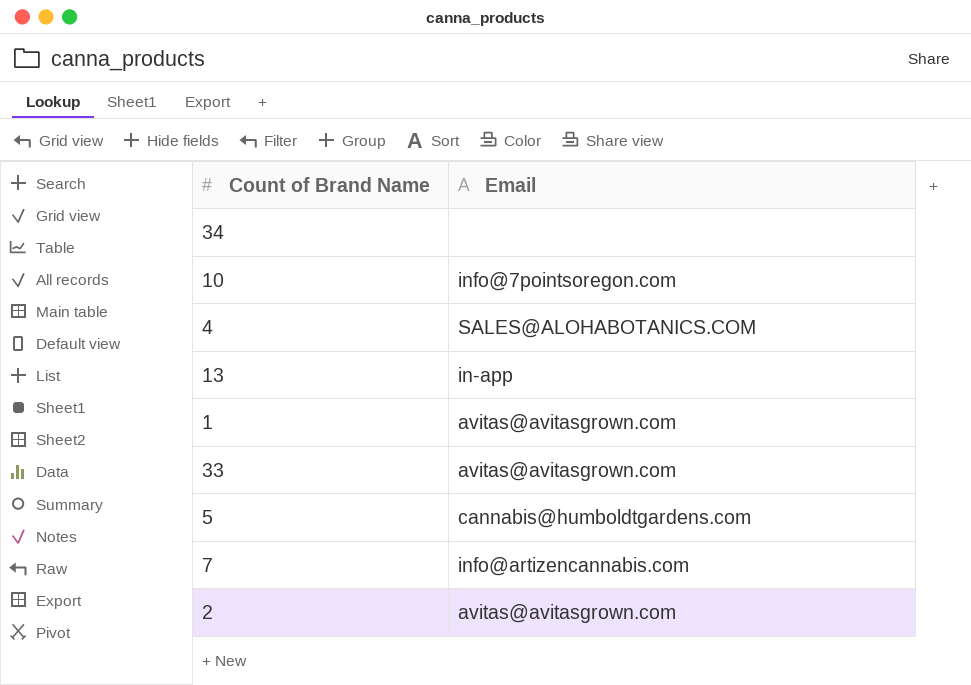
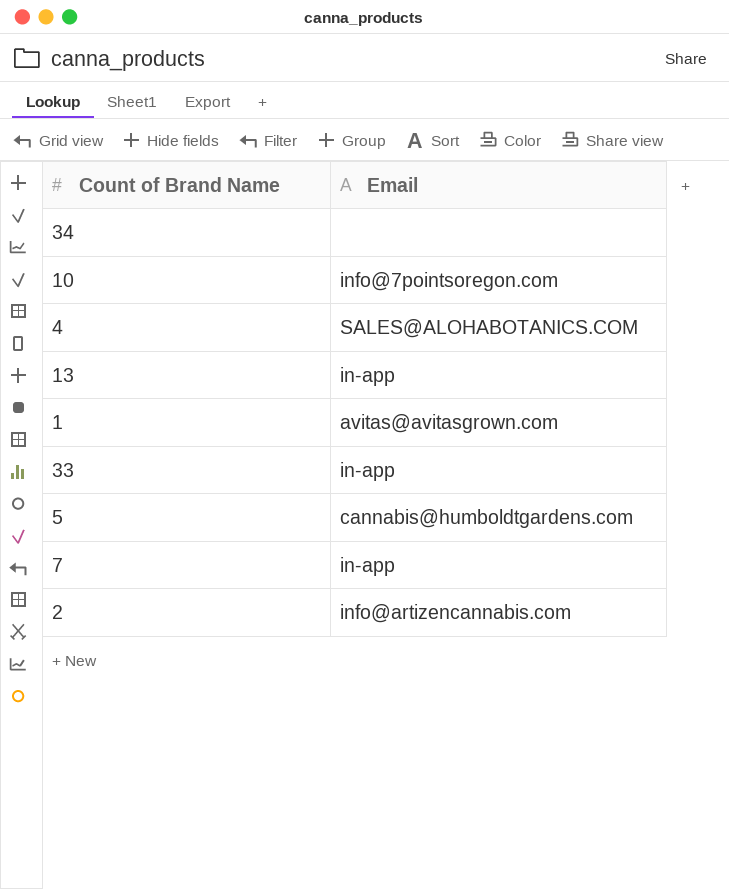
33 | Email: avitas@avitasgrown.com -> in-app
7 | Email: info@artizencannabis.com -> in-app
2 | Email: avitas@avitasgrown.com -> info@artizencannabis.com

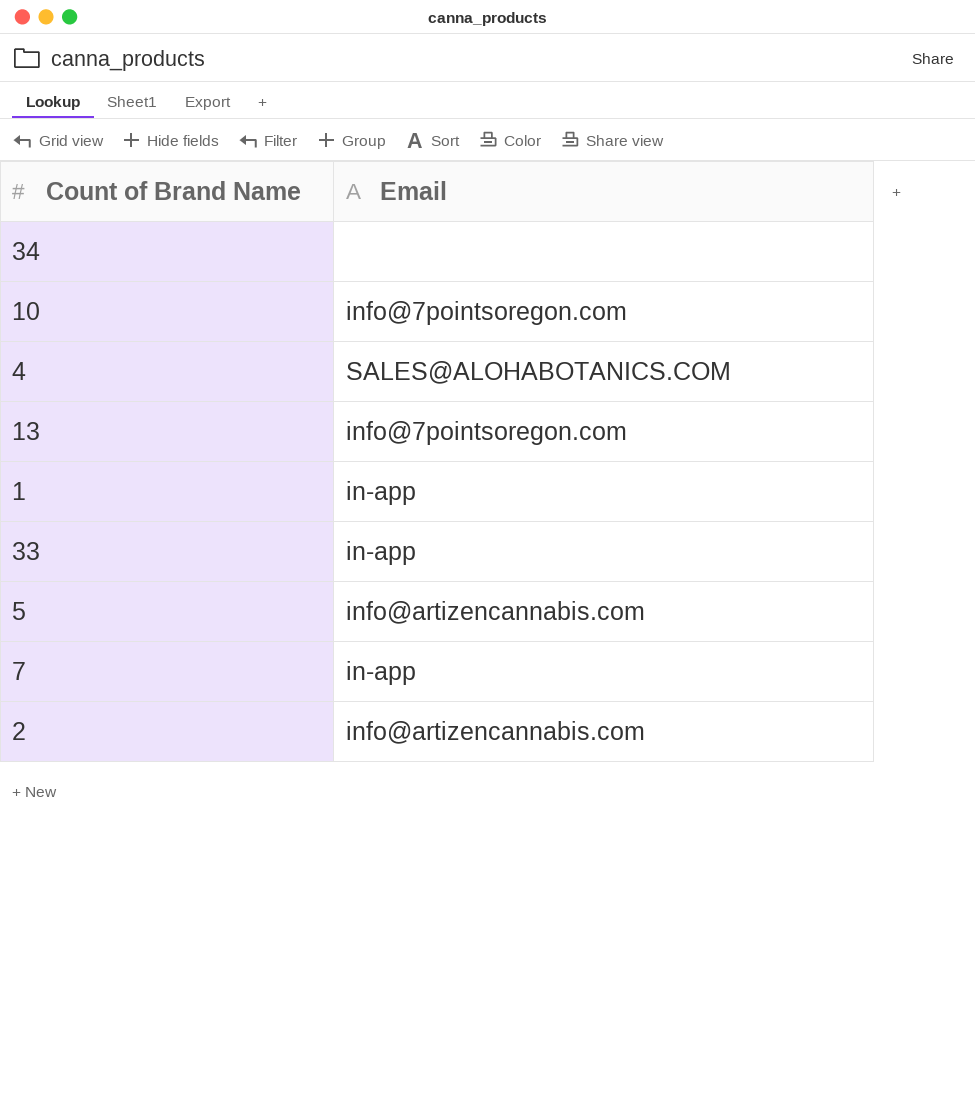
13 | Email: in-app -> info@7pointsoregon.com
1 | Email: avitas@avitasgrown.com -> in-app
5 | Email: cannabis@humboldtgardens.com -> info@artizencannabis.com

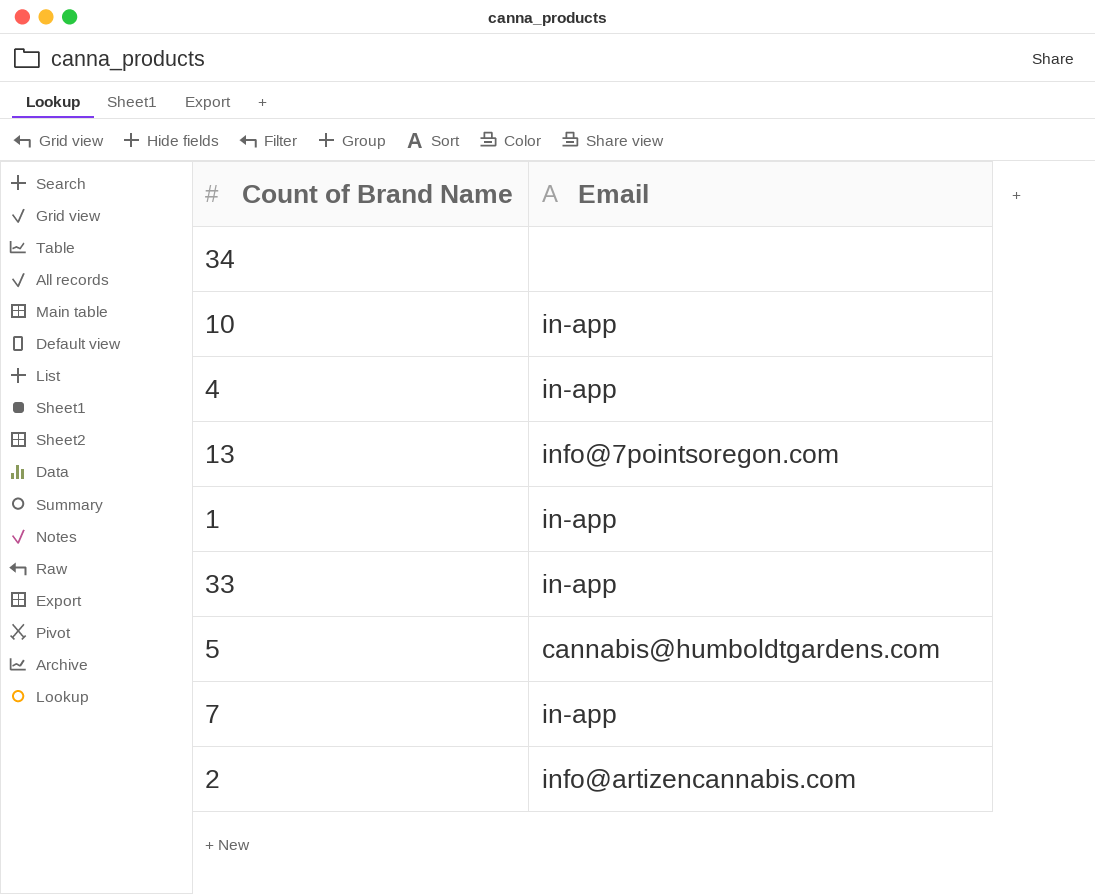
10 | Email: info@7pointsoregon.com -> in-app
4 | Email: SALES@ALOHABOTANICS.COM -> in-app
5 | Email: info@artizencannabis.com -> cannabis@humboldtgardens.com

